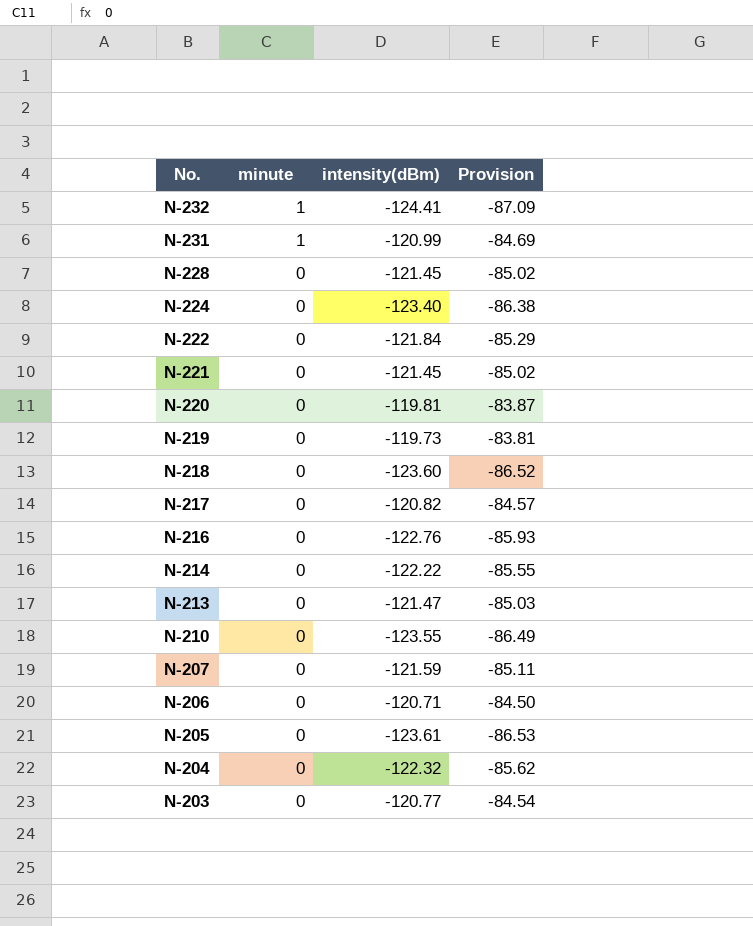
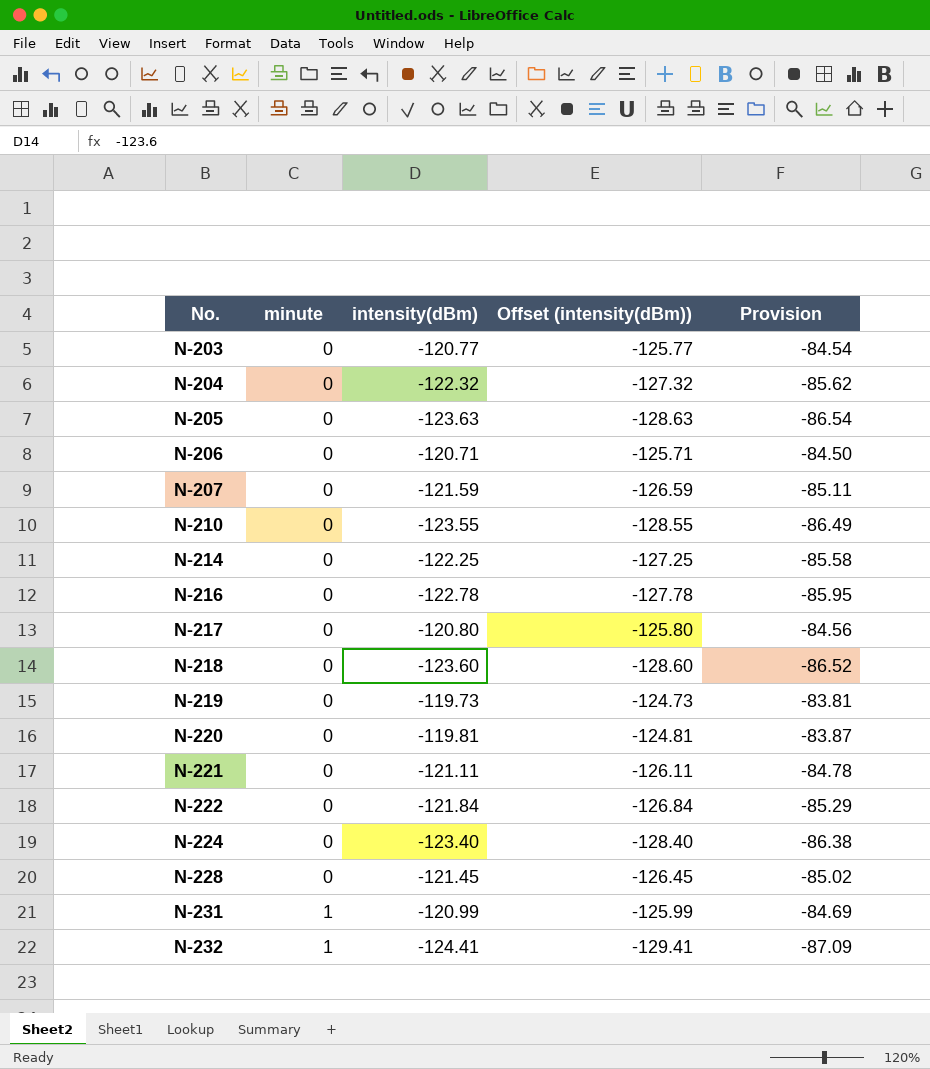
row order: No. descending -> No. ascending
column Offset (intensity(dBm)) | formula: none -> [intensity(dBm)] - 5
row N-213: 0 | -121.47 | -85.03 -> none
N-205 | intensity(dBm): -123.61 -> -123.63
N-205 | Provision: -86.53 -> -86.54
N-214 | intensity(dBm): -122.22 -> -122.25
N-214 | Provision: -85.55 -> -85.58
N-216 | intensity(dBm): -122.76 -> -122.78
N-216 | Provision: -85.93 -> -85.95
N-217 | intensity(dBm): -120.82 -> -120.80
N-217 | Provision: -84.57 -> -84.56
N-221 | intensity(dBm): -121.45 -> -121.11
N-221 | Provision: -85.02 -> -84.78

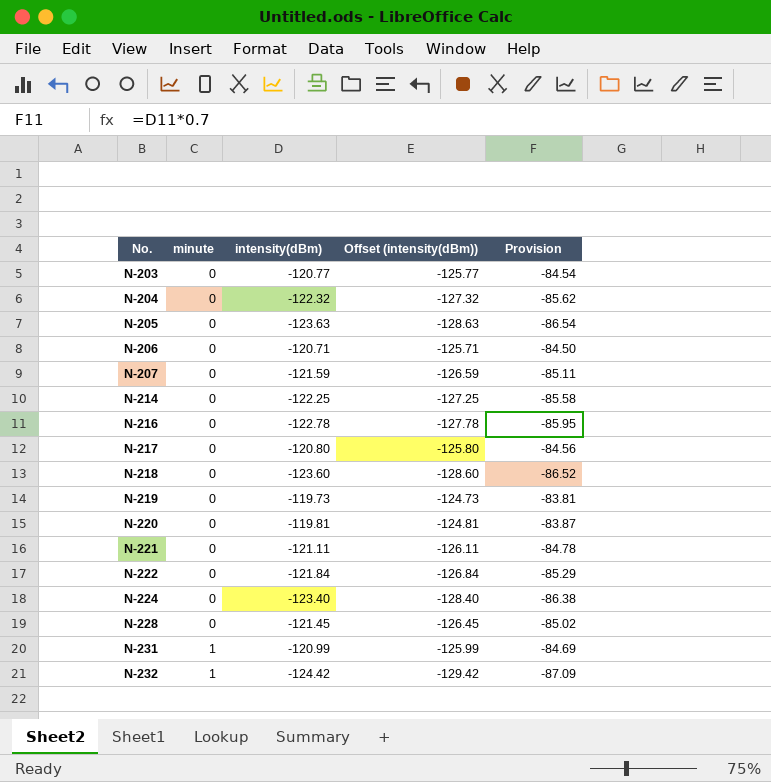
row N-210: 0 | -123.55 | -128.55 | -86.49 -> none
N-232 | intensity(dBm): -124.41 -> -124.42
N-232 | Offset (intensity(dBm)): -129.41 -> -129.42

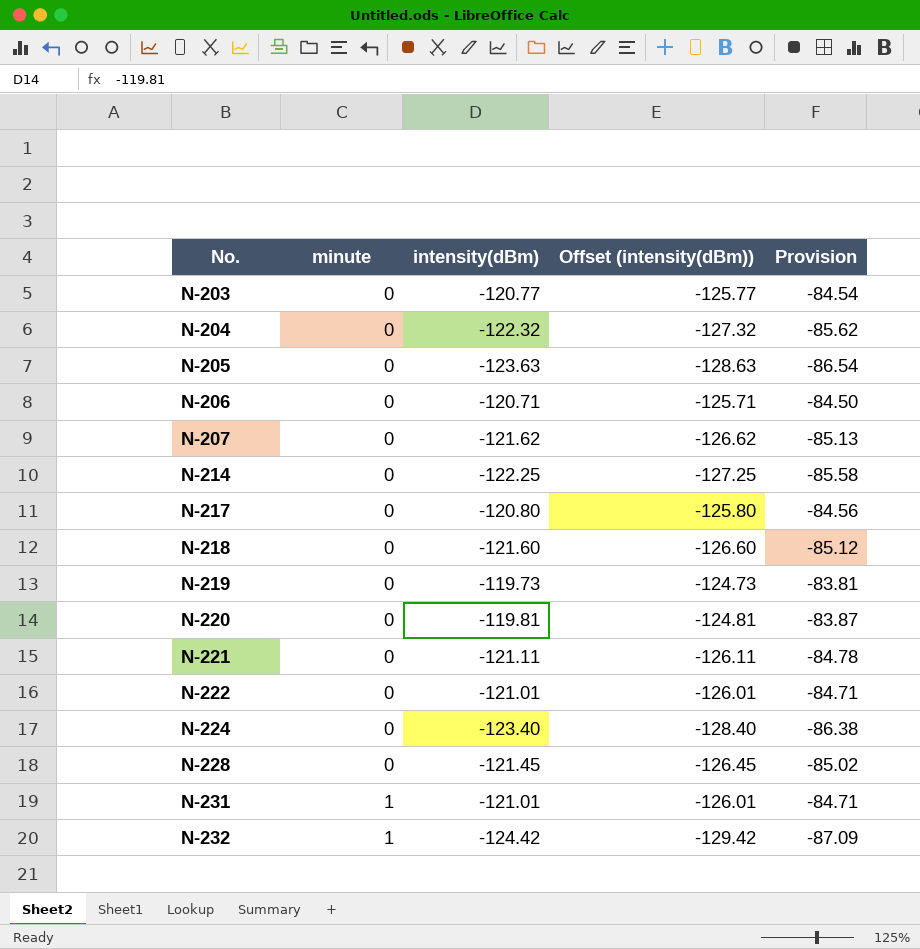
row N-216: 0 | -122.78 | -127.78 | -85.95 -> none
N-207 | intensity(dBm): -121.59 -> -121.62
N-207 | Offset (intensity(dBm)): -126.59 -> -126.62
N-207 | Provision: -85.11 -> -85.13
N-218 | intensity(dBm): -123.60 -> -121.60
N-218 | Offset (intensity(dBm)): -128.60 -> -126.60
N-218 | Provision: -86.52 -> -85.12
N-222 | intensity(dBm): -121.84 -> -121.01
N-222 | Offset (intensity(dBm)): -126.84 -> -126.01
N-222 | Provision: -85.29 -> -84.71
N-231 | intensity(dBm): -120.99 -> -121.01
N-231 | Offset (intensity(dBm)): -125.99 -> -126.01
N-231 | Provision: -84.69 -> -84.71

